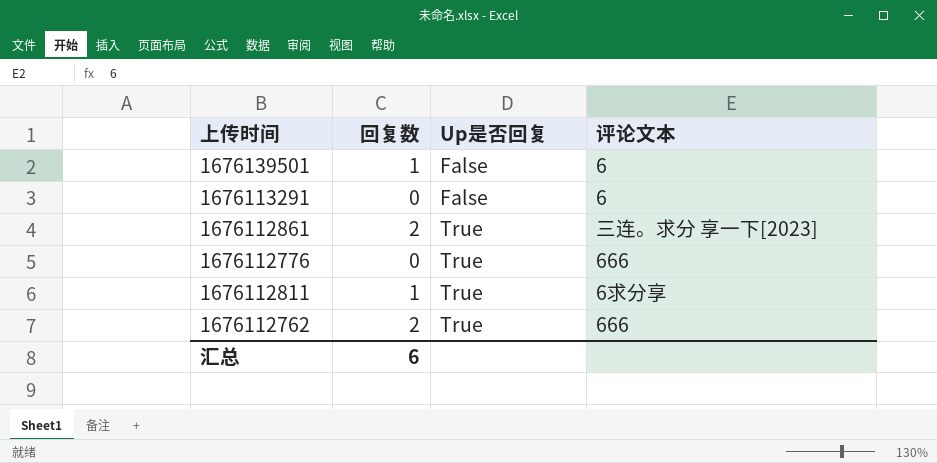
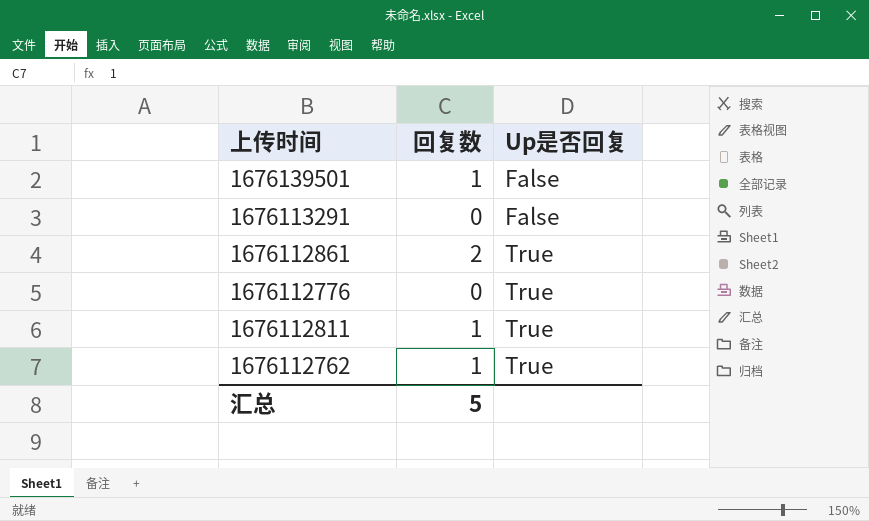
column 评论文本 | position: 4 -> none
1676112762 | 回复数: 2 -> 1
汇总 | 回复数: 6 -> 5

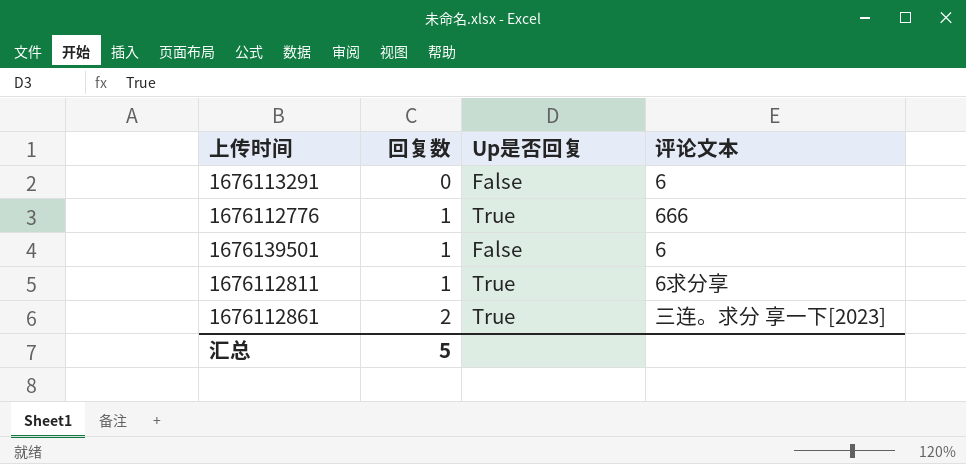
row order: Up是否回复 ascending -> 回复数 ascending
column 评论文本 | position: none -> 4
row 1676112762: 1 | True -> none
1676112776 | 回复数: 0 -> 1

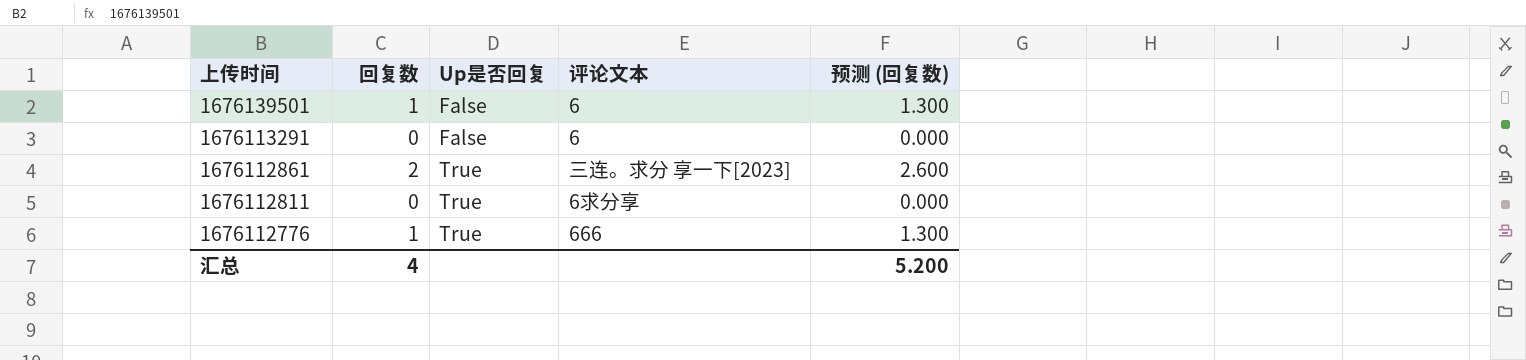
row order: 回复数 ascending -> 上传时间 descending
column 预测 (回复数) | formula: none -> [回复数] * 1.3
1676112811 | 回复数: 1 -> 0
汇总 | 回复数: 5 -> 4

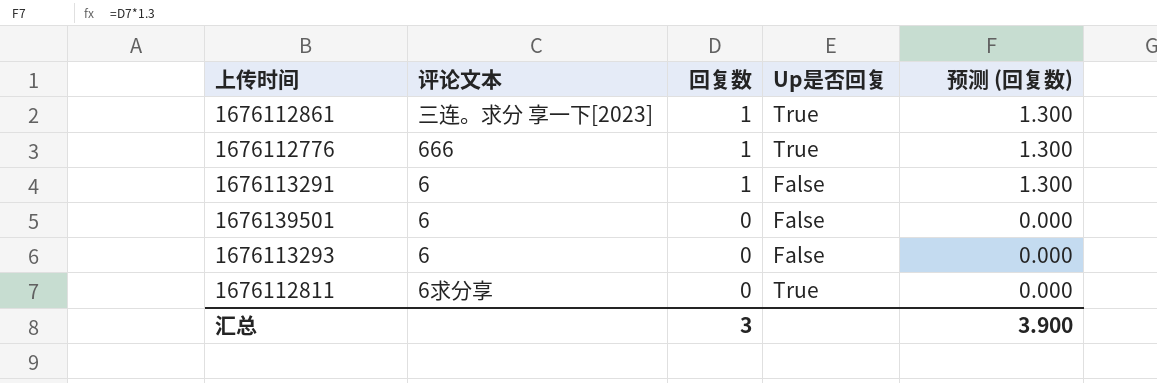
row order: 上传时间 descending -> 回复数 descending
column 评论文本 | position: 4 -> 2
1676112861 | 回复数: 2 -> 1
1676112861 | 预测 (回复数): 2.600 -> 1.300
1676113291 | 回复数: 0 -> 1
1676113291 | 预测 (回复数): 0.000 -> 1.300
1676139501 | 回复数: 1 -> 0
1676139501 | 预测 (回复数): 1.300 -> 0.000
row 1676113293: none -> 6 | 0 | False | 0.000
汇总 | 回复数: 4 -> 3
汇总 | 预测 (回复数): 5.200 -> 3.900

